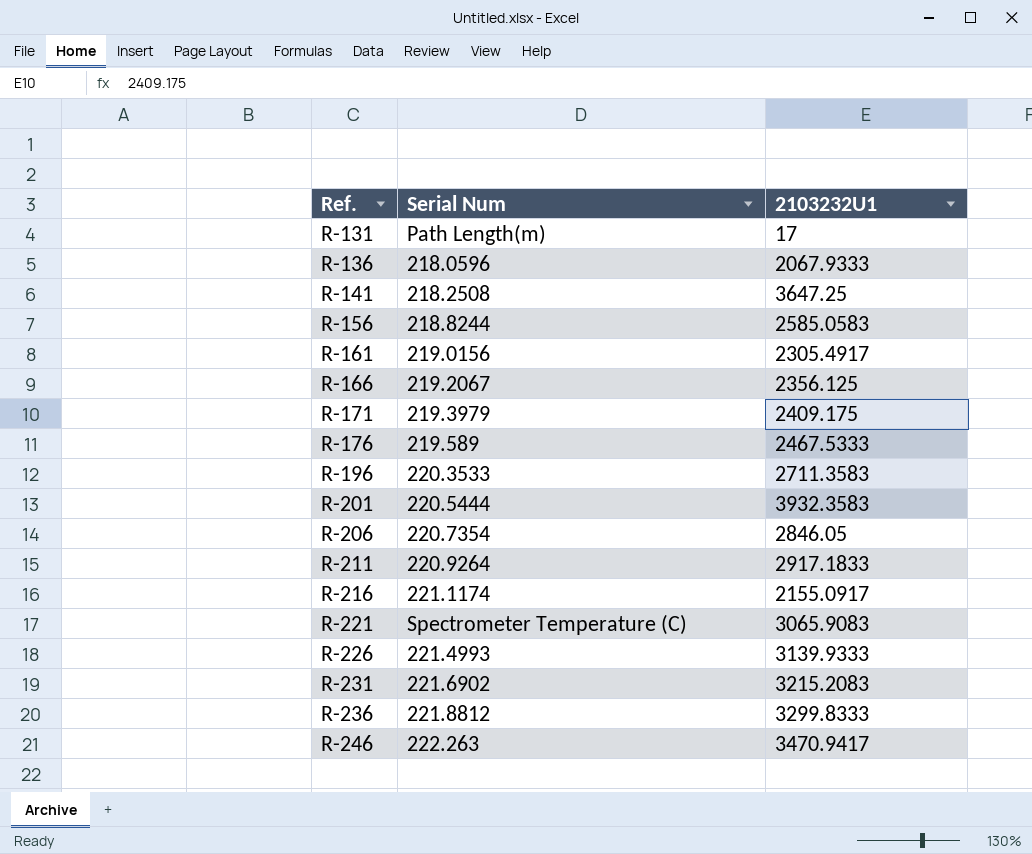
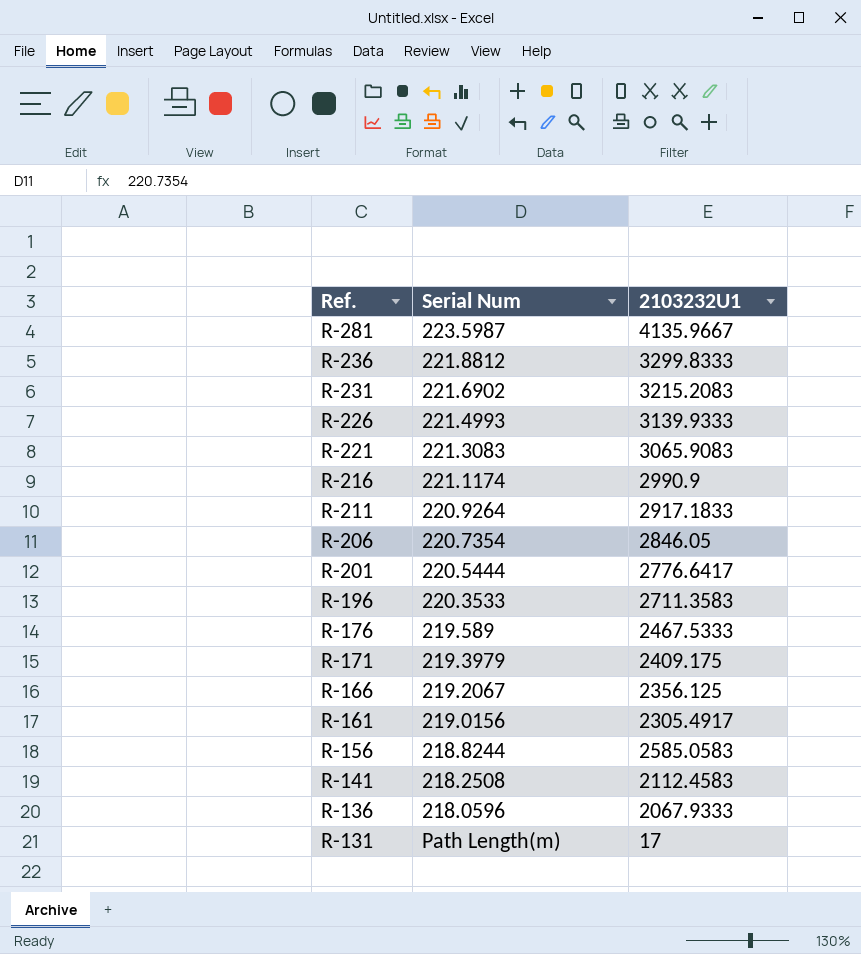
row order: Ref. ascending -> Ref. descending
row R-246: 222.263 | 3470.9417 -> none
row R-281: none -> 223.5987 | 4135.9667
R-221 | Serial Num: Spectrometer Temperature (C) -> 221.3083
R-216 | 2103232U1: 2155.0917 -> 2990.9
R-201 | 2103232U1: 3932.3583 -> 2776.6417
R-141 | 2103232U1: 3647.25 -> 2112.4583

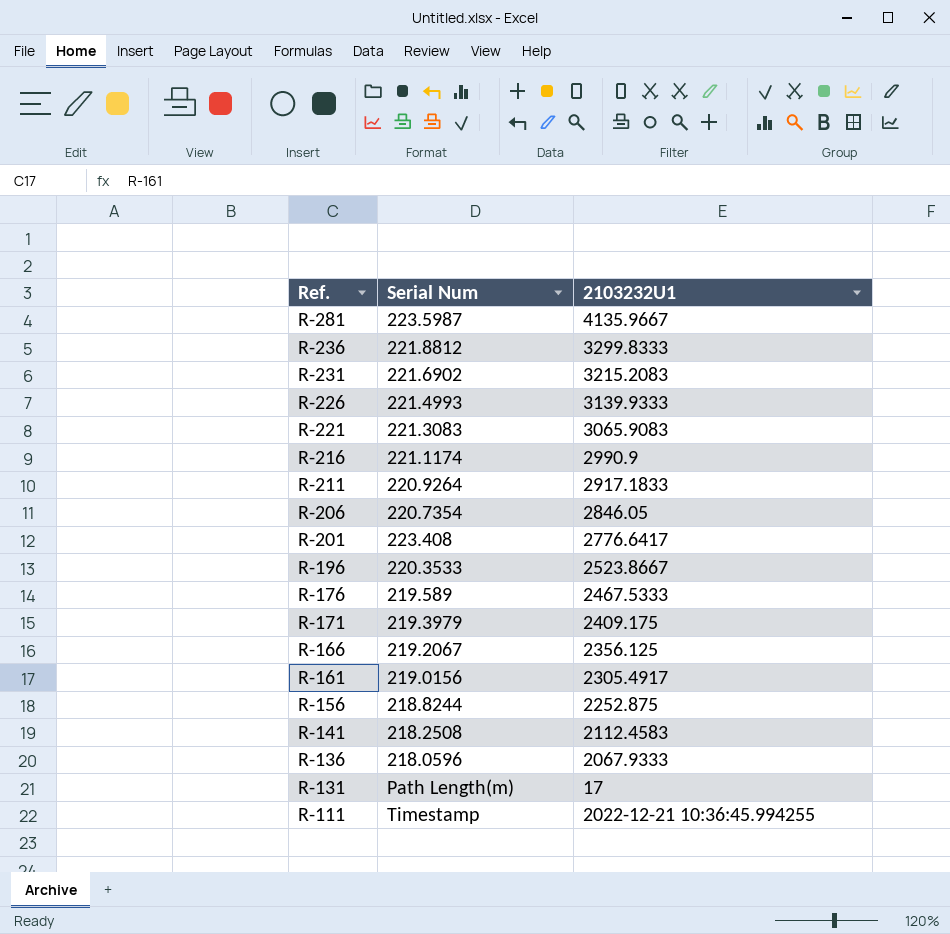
R-201 | Serial Num: 220.5444 -> 223.408
R-196 | 2103232U1: 2711.3583 -> 2523.8667
R-156 | 2103232U1: 2585.0583 -> 2252.875
row R-111: none -> Timestamp | 2022-12-21 10:36:45.994255

